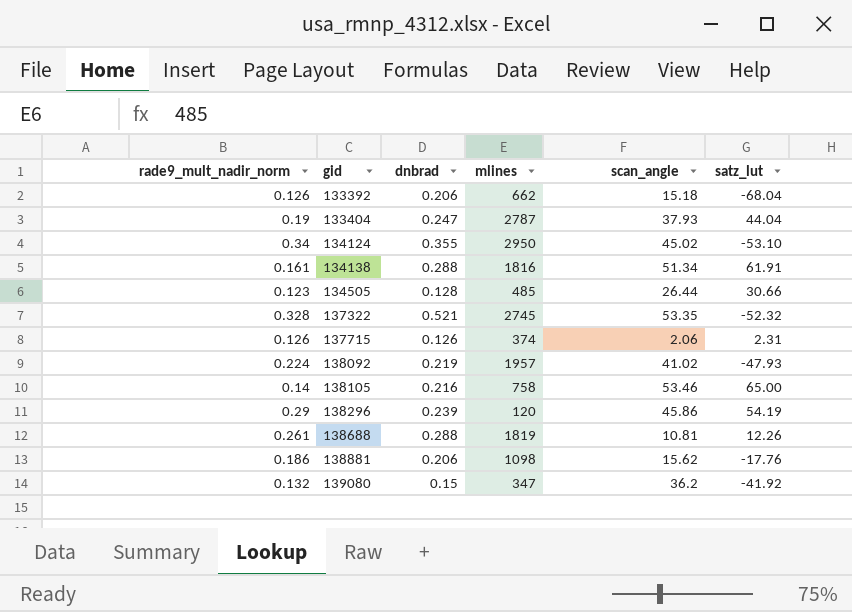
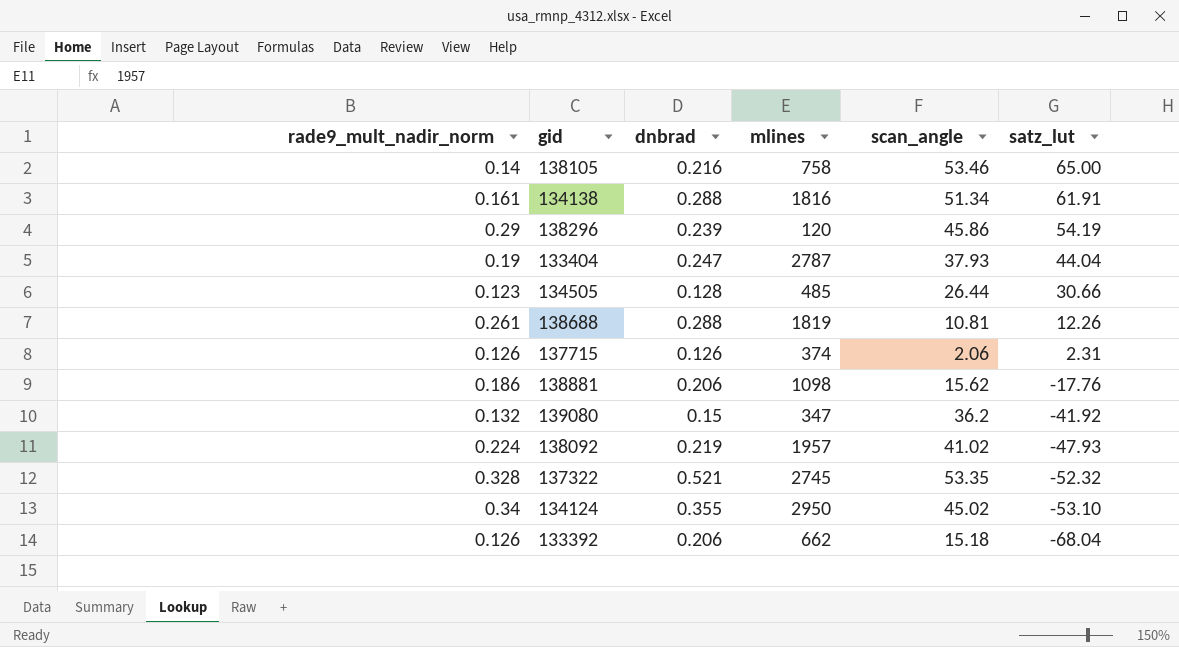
row order: gid ascending -> satz_lut descending

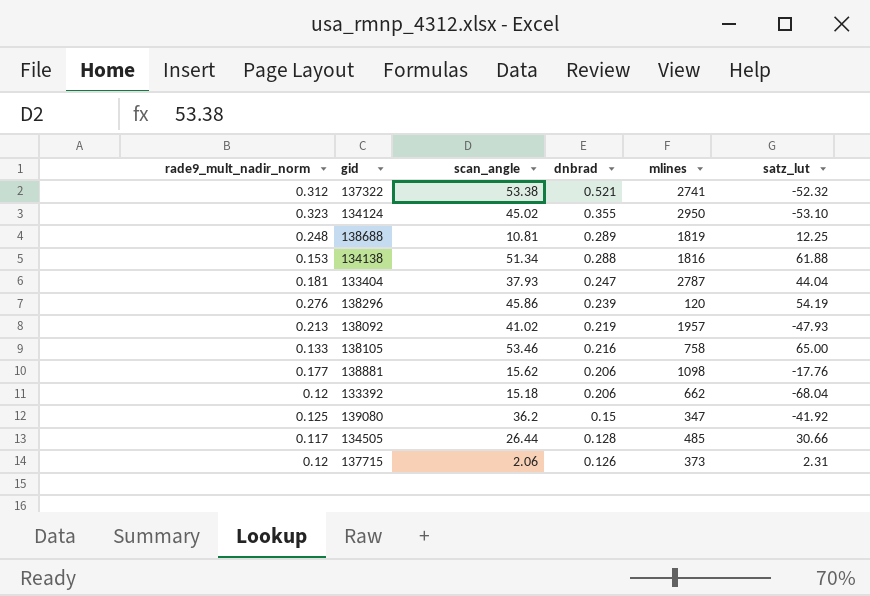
row order: satz_lut descending -> dnbrad descending
column scan_angle | position: 5 -> 3
137322 | rade9_mult_nadir_norm: 0.328 -> 0.312
137322 | scan_angle: 53.35 -> 53.38
137322 | mlines: 2745 -> 2741
134124 | rade9_mult_nadir_norm: 0.34 -> 0.323
138688 | rade9_mult_nadir_norm: 0.261 -> 0.248
138688 | dnbrad: 0.288 -> 0.289
138688 | satz_lut: 12.26 -> 12.25
134138 | rade9_mult_nadir_norm: 0.161 -> 0.153
134138 | satz_lut: 61.91 -> 61.88
133404 | rade9_mult_nadir_norm: 0.19 -> 0.181
138296 | rade9_mult_nadir_norm: 0.29 -> 0.276
138092 | rade9_mult_nadir_norm: 0.224 -> 0.213
138105 | rade9_mult_nadir_norm: 0.14 -> 0.133
138881 | rade9_mult_nadir_norm: 0.186 -> 0.177
133392 | rade9_mult_nadir_norm: 0.126 -> 0.12
139080 | rade9_mult_nadir_norm: 0.132 -> 0.125
134505 | rade9_mult_nadir_norm: 0.123 -> 0.117
137715 | rade9_mult_nadir_norm: 0.126 -> 0.12
137715 | mlines: 374 -> 373

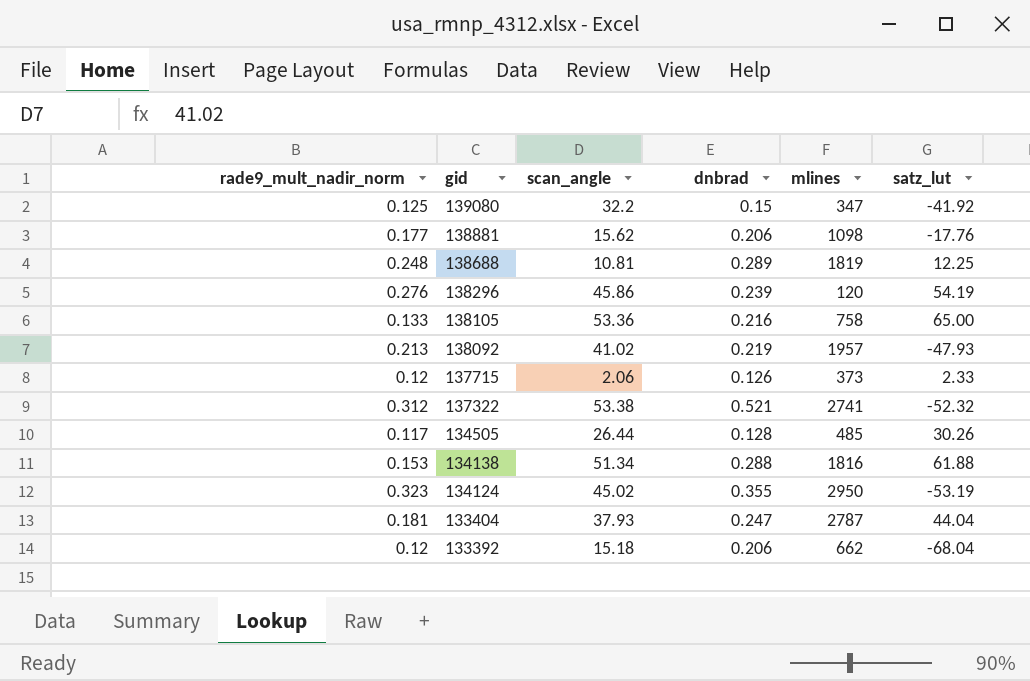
row order: dnbrad descending -> gid descending
139080 | scan_angle: 36.2 -> 32.2
138105 | scan_angle: 53.46 -> 53.36
137715 | satz_lut: 2.31 -> 2.33
134505 | satz_lut: 30.66 -> 30.26
134124 | satz_lut: -53.10 -> -53.19

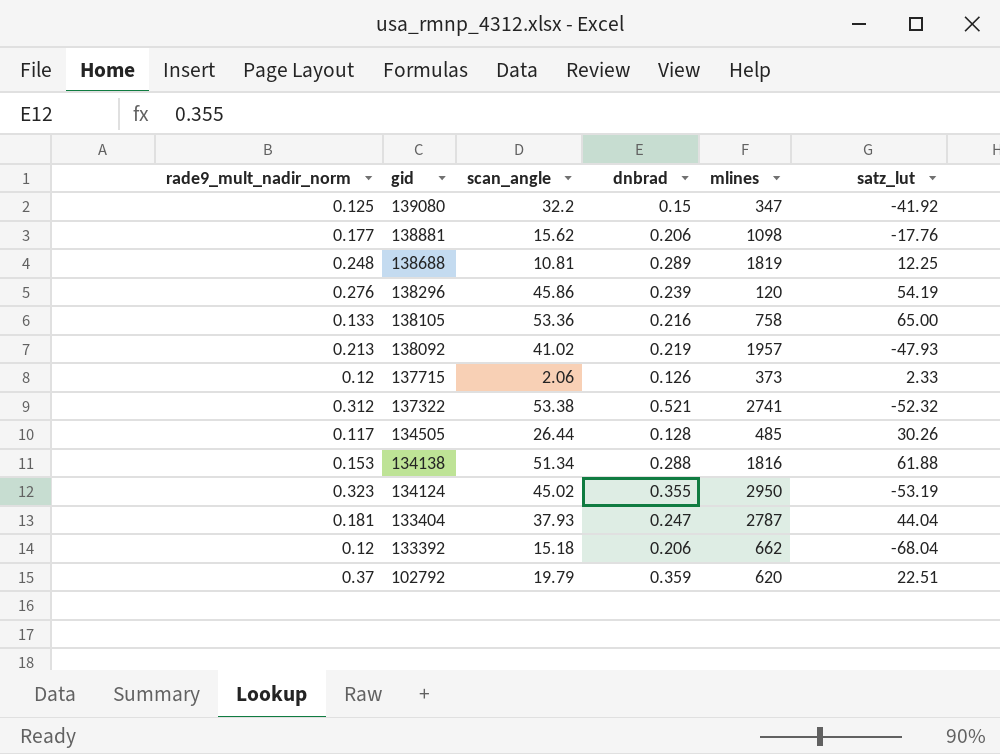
row 102792: none -> 0.37 | 19.79 | 0.359 | 620 | 22.51

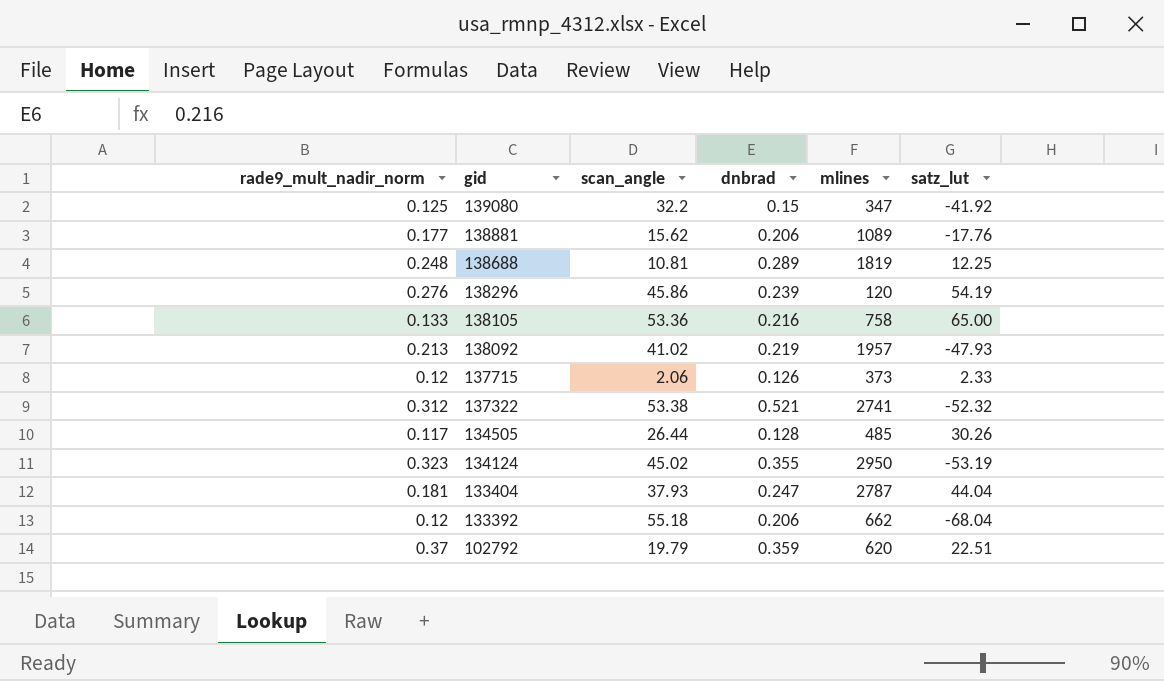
row 134138: 0.153 | 51.34 | 0.288 | 1816 | 61.88 -> none
138881 | mlines: 1098 -> 1089
133392 | scan_angle: 15.18 -> 55.18

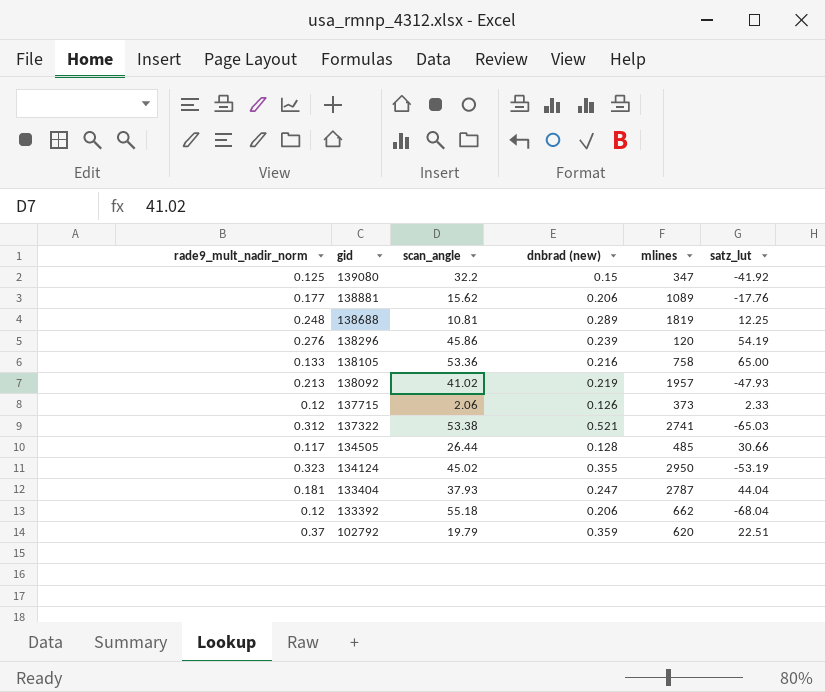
column name: dnbrad -> dnbrad (new)
137322 | satz_lut: -52.32 -> -65.03
134505 | satz_lut: 30.26 -> 30.66

